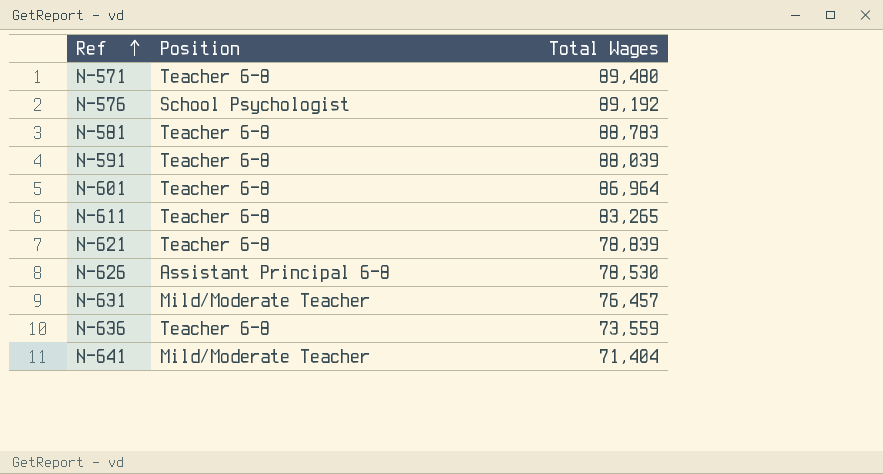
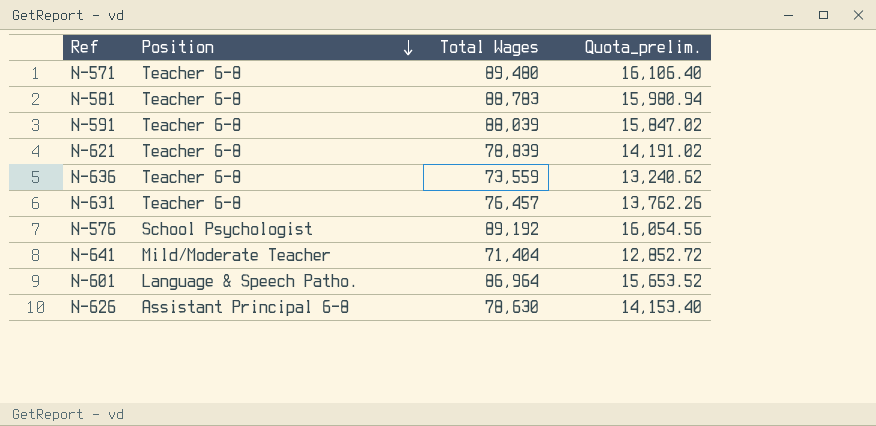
row order: Ref ascending -> Position descending
column Quota_prelim. | formula: none -> [Total Wages] * 0.18
row N-611: Teacher 6-8 | 83,265 -> none
N-631 | Position: Mild/Moderate Teacher -> Teacher 6-8
N-601 | Position: Teacher 6-8 -> Language & Speech Patho.
N-626 | Total Wages: 78,530 -> 78,630

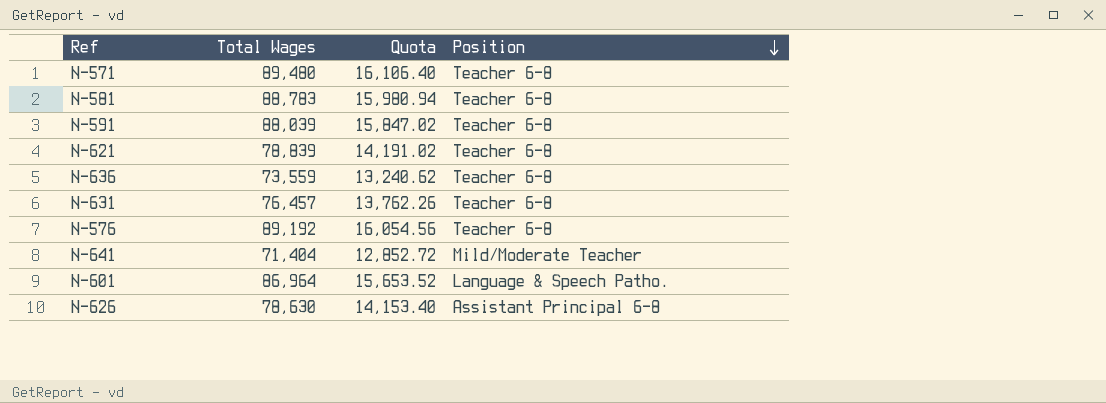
column name: Quota_prelim. -> Quota
column Position | position: 2 -> 4
N-576 | Position: School Psychologist -> Teacher 6-8

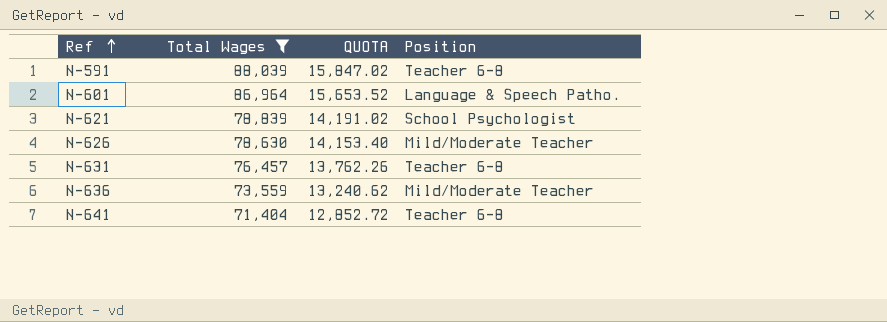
filter: none -> Total Wages <= 88,039
row order: Position descending -> Ref ascending
column name: Quota -> QUOTA
N-621 | Position: Teacher 6-8 -> School Psychologist
N-626 | Position: Assistant Principal 6-8 -> Mild/Moderate Teacher
N-636 | Position: Teacher 6-8 -> Mild/Moderate Teacher
N-641 | Position: Mild/Moderate Teacher -> Teacher 6-8

